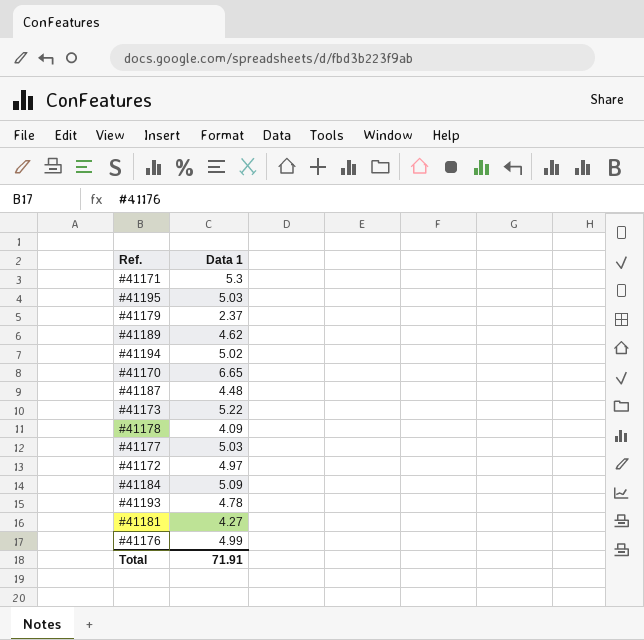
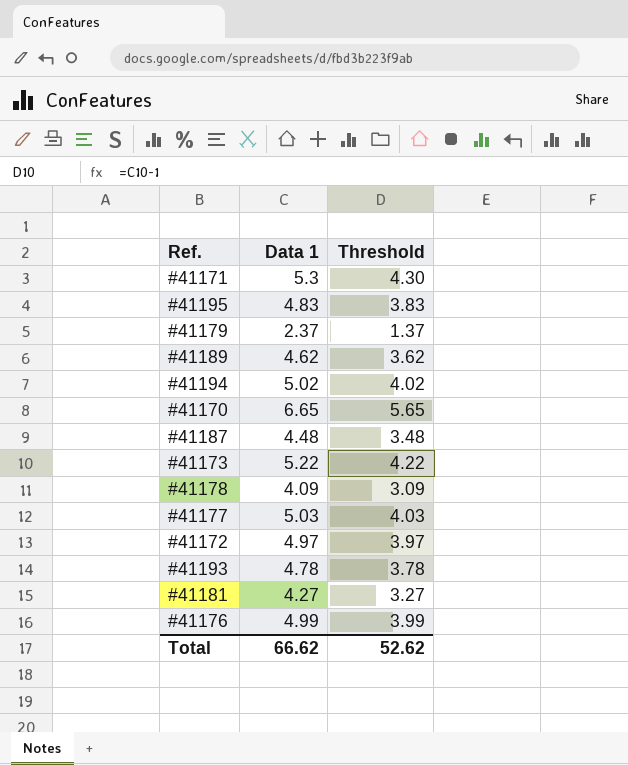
column Threshold | formula: none -> [Data 1] - 1
row #41184: 5.09 -> none
#41195 | Data 1: 5.03 -> 4.83
Total | Data 1: 71.91 -> 66.62

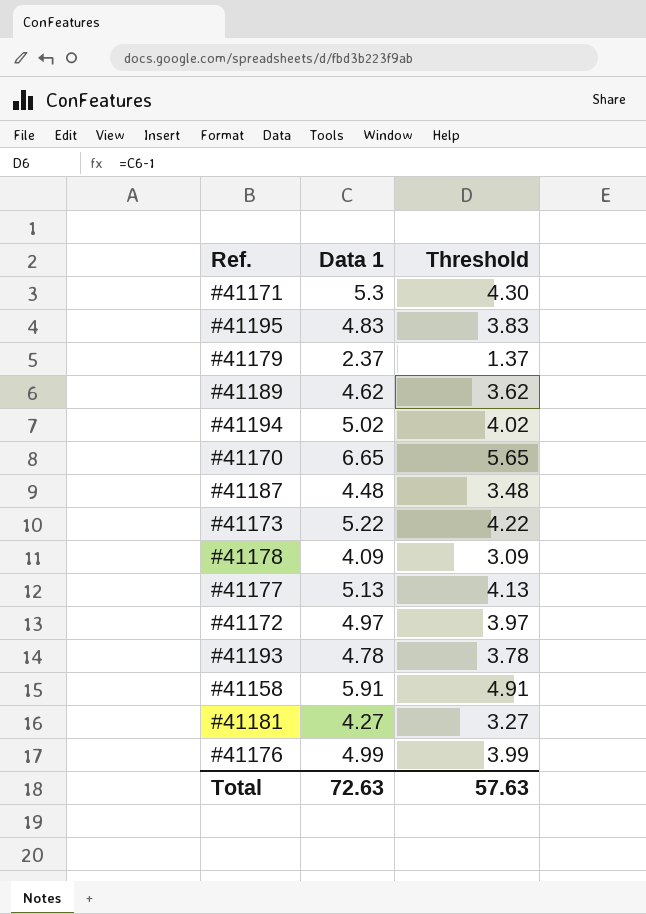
#41177 | Data 1: 5.03 -> 5.13
#41177 | Threshold: 4.03 -> 4.13
row #41158: none -> 5.91 | 4.91
Total | Data 1: 66.62 -> 72.63
Total | Threshold: 52.62 -> 57.63

